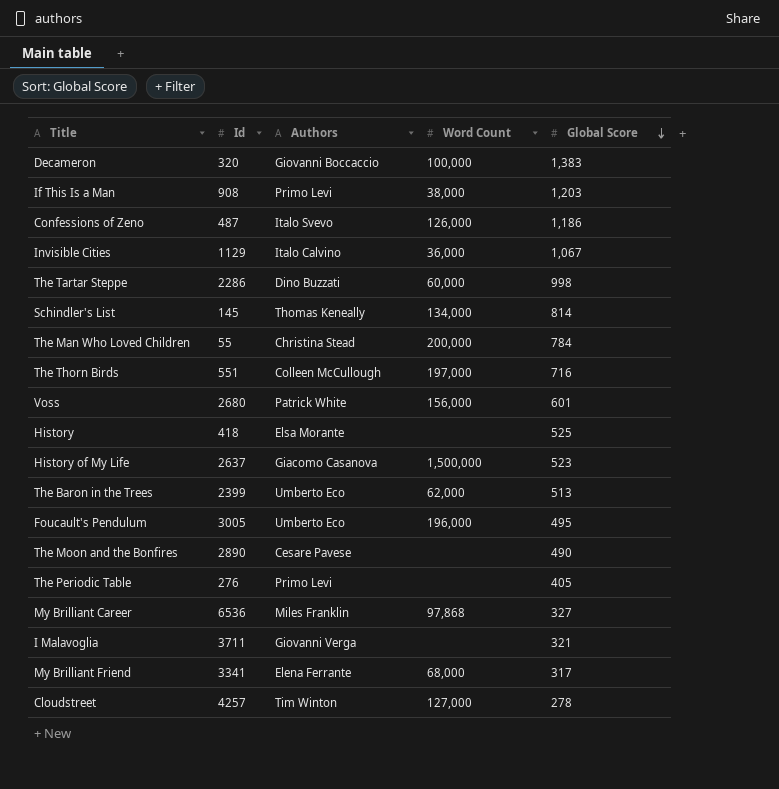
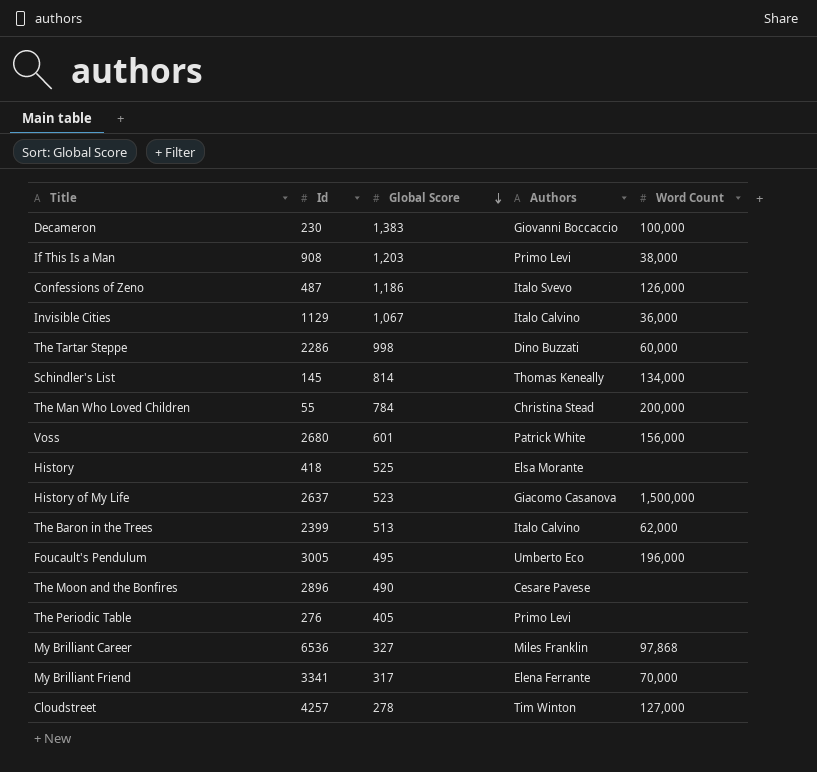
column Global Score | position: 5 -> 3
row The Thorn Birds: 551 | Colleen McCullough | 197,000 | 716 -> none
row I Malavoglia: 3711 | Giovanni Verga | none | 321 -> none
Decameron | Id: 320 -> 230
The Baron in the Trees | Authors: Umberto Eco -> Italo Calvino
The Moon and the Bonfires | Id: 2890 -> 2896
My Brilliant Friend | Word Count: 68,000 -> 70,000

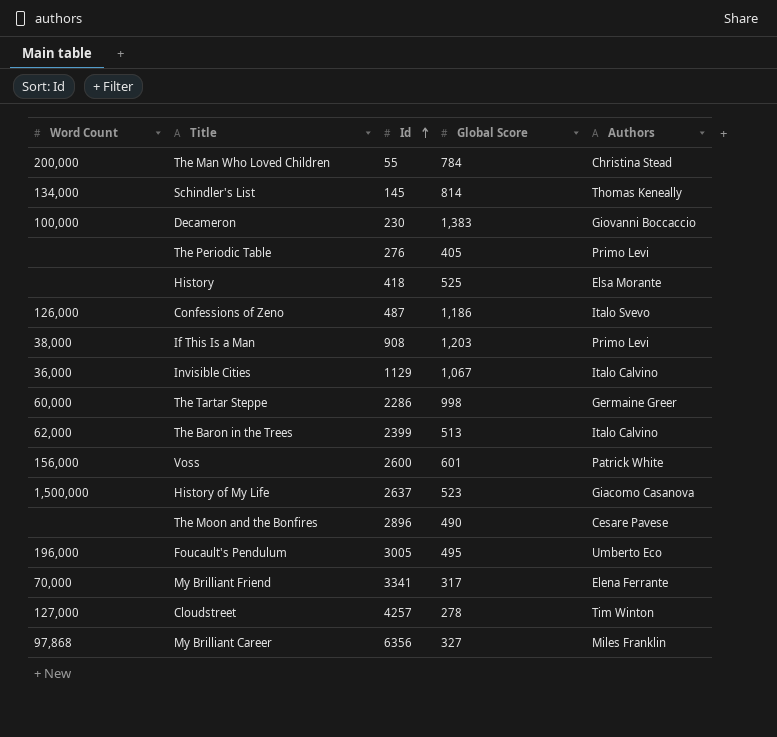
row order: Global Score descending -> Id ascending
column Word Count | position: 5 -> 1
The Tartar Steppe | Authors: Dino Buzzati -> Germaine Greer
Voss | Id: 2680 -> 2600
My Brilliant Career | Id: 6536 -> 6356

